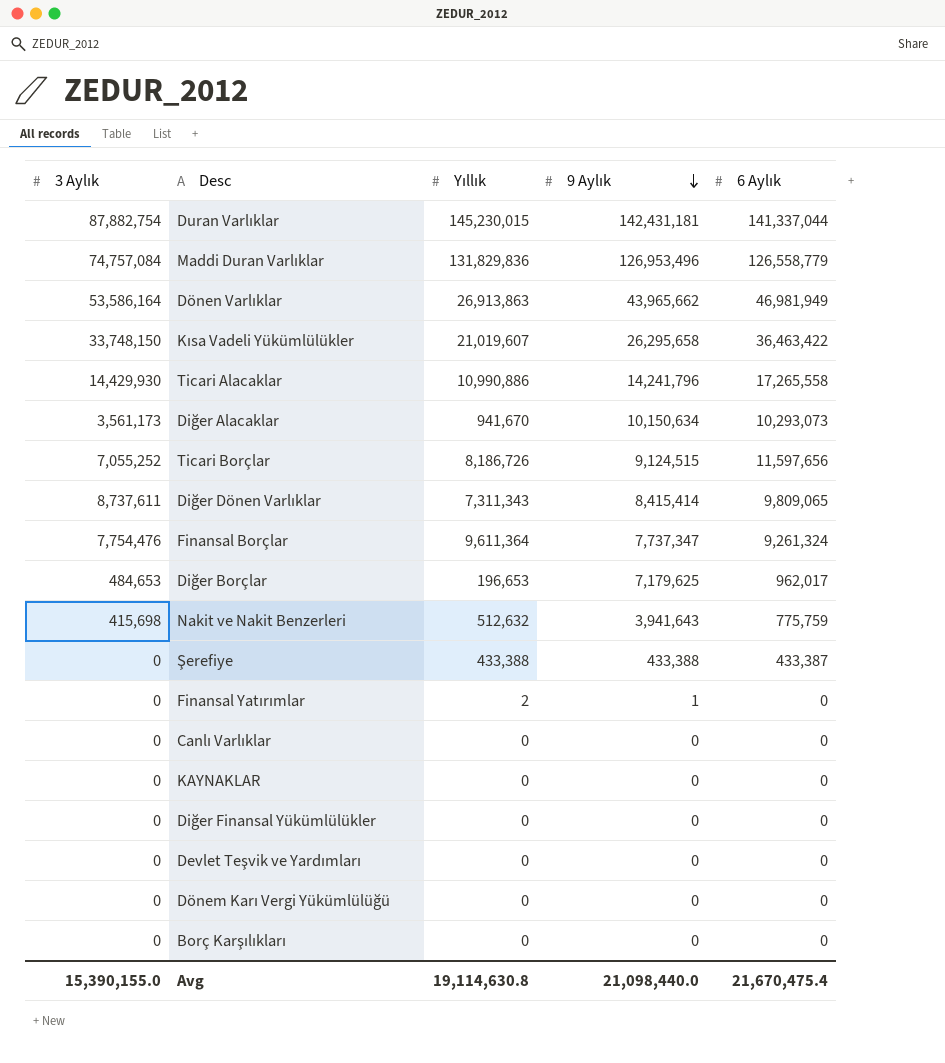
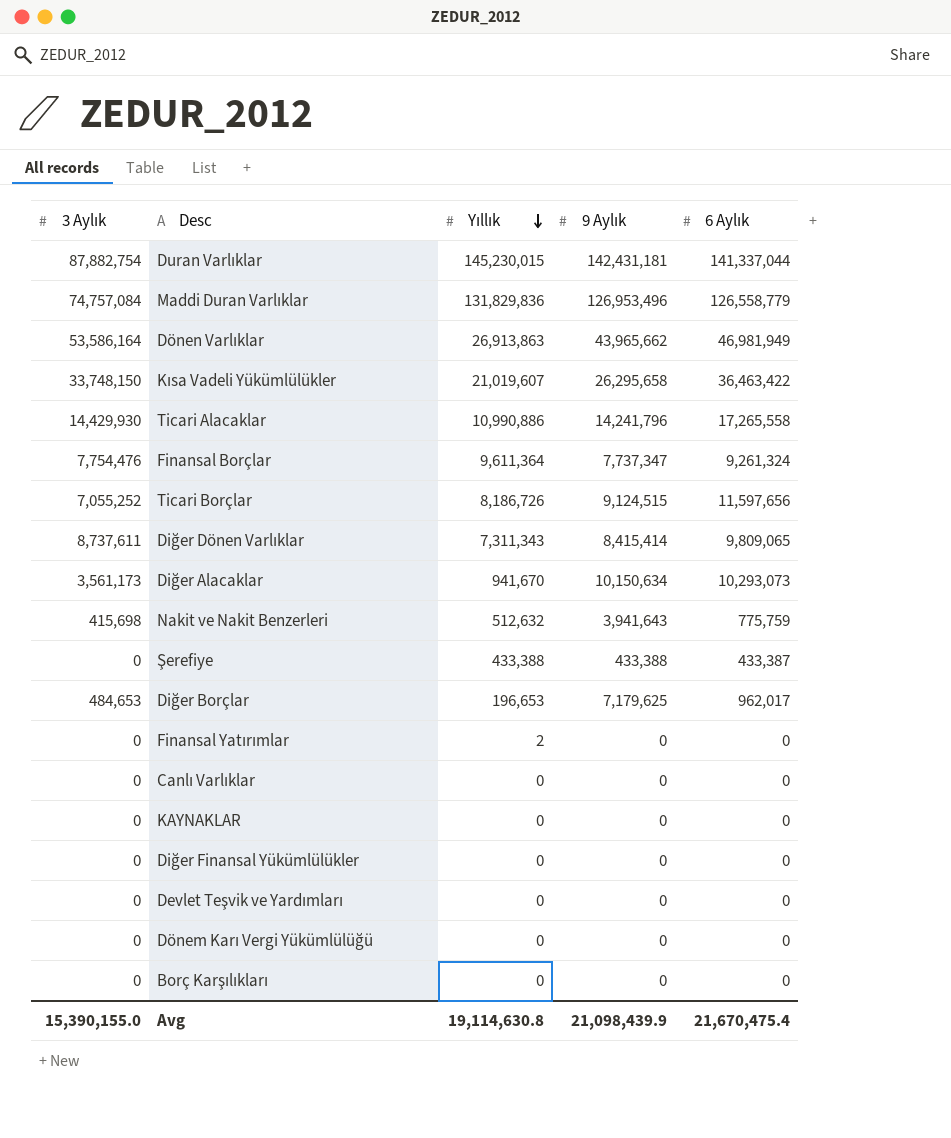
row order: 9 Aylık descending -> Yıllık descending
Finansal Yatırımlar | 9 Aylık: 1 -> 0
Avg | 9 Aylık: 21,098,440.0 -> 21,098,439.9

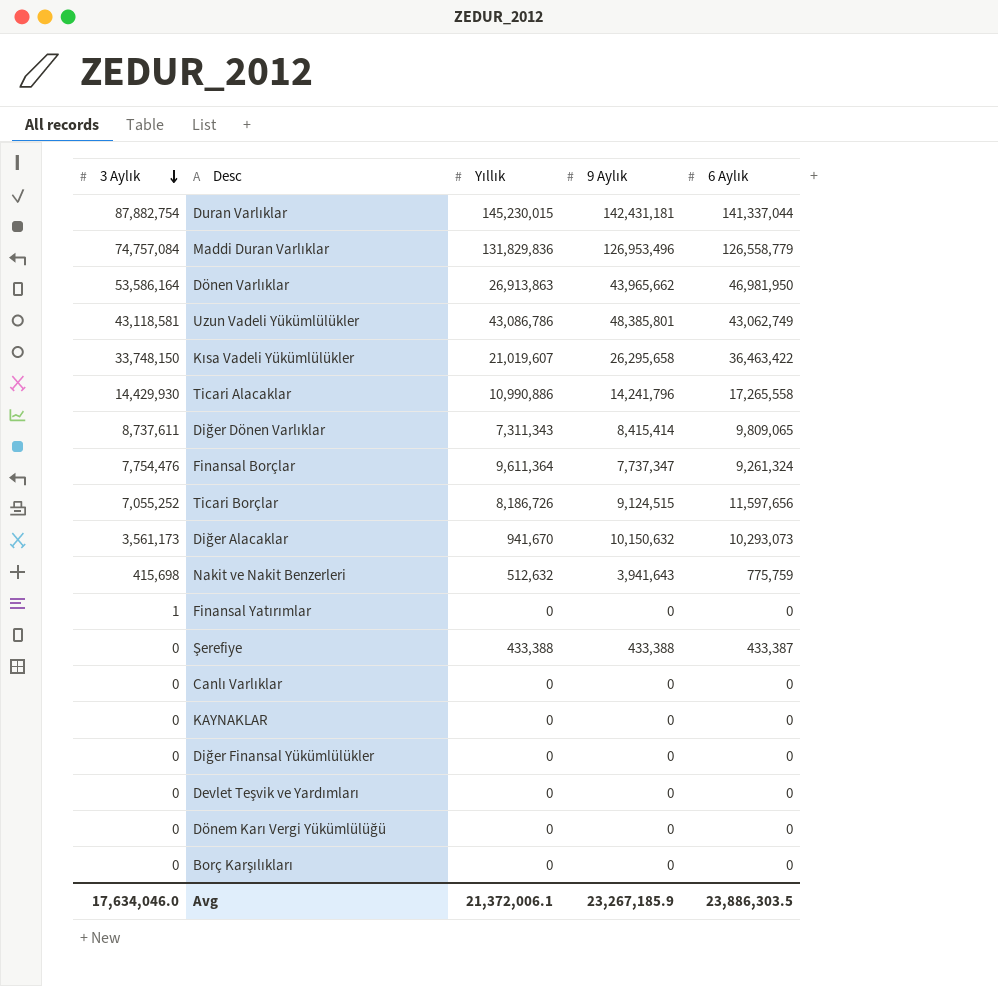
row order: Yıllık descending -> 3 Aylık descending
row Diğer Borçlar: 484,653 | 196,653 | 7,179,625 | 962,017 -> none
Dönen Varlıklar | 6 Aylık: 46,981,949 -> 46,981,950
row Uzun Vadeli Yükümlülükler: none -> 43,118,581 | 43,086,786 | 48,385,801 | 43,062,749
Diğer Alacaklar | 9 Aylık: 10,150,634 -> 10,150,632
Finansal Yatırımlar | 3 Aylık: 0 -> 1
Finansal Yatırımlar | Yıllık: 2 -> 0
Avg | 3 Aylık: 15,390,155.0 -> 17,634,046.0
Avg | Yıllık: 19,114,630.8 -> 21,372,006.1
Avg | 9 Aylık: 21,098,439.9 -> 23,267,185.9
Avg | 6 Aylık: 21,670,475.4 -> 23,886,303.5

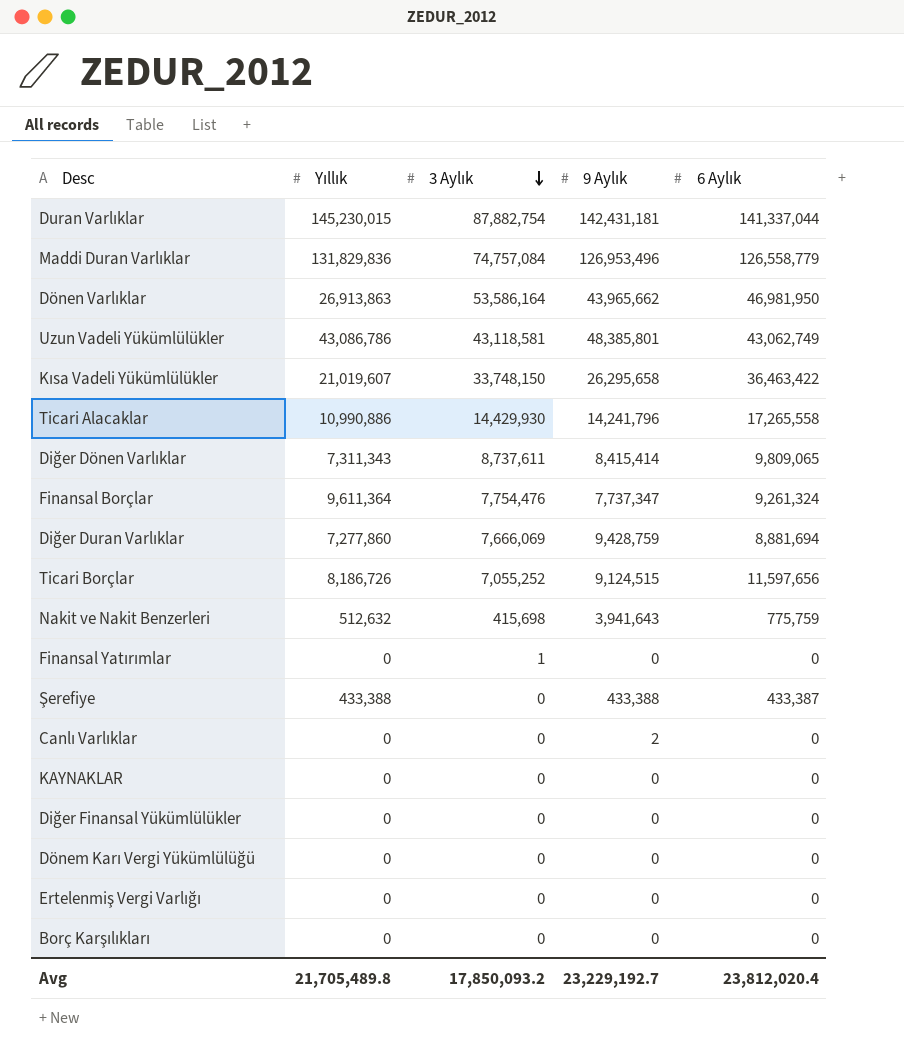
column 3 Aylık | position: 1 -> 3
row Diğer Alacaklar: 3,561,173 | 941,670 | 10,150,632 | 10,293,073 -> none
row Devlet Teşvik ve Yardımları: 0 | 0 | 0 | 0 -> none
row Diğer Duran Varlıklar: none -> 7,277,860 | 7,666,069 | 9,428,759 | 8,881,694
Canlı Varlıklar | 9 Aylık: 0 -> 2
row Ertelenmiş Vergi Varlığı: none -> 0 | 0 | 0 | 0
Avg | Yıllık: 21,372,006.1 -> 21,705,489.8
Avg | 3 Aylık: 17,634,046.0 -> 17,850,093.2
Avg | 9 Aylık: 23,267,185.9 -> 23,229,192.7
Avg | 6 Aylık: 23,886,303.5 -> 23,812,020.4

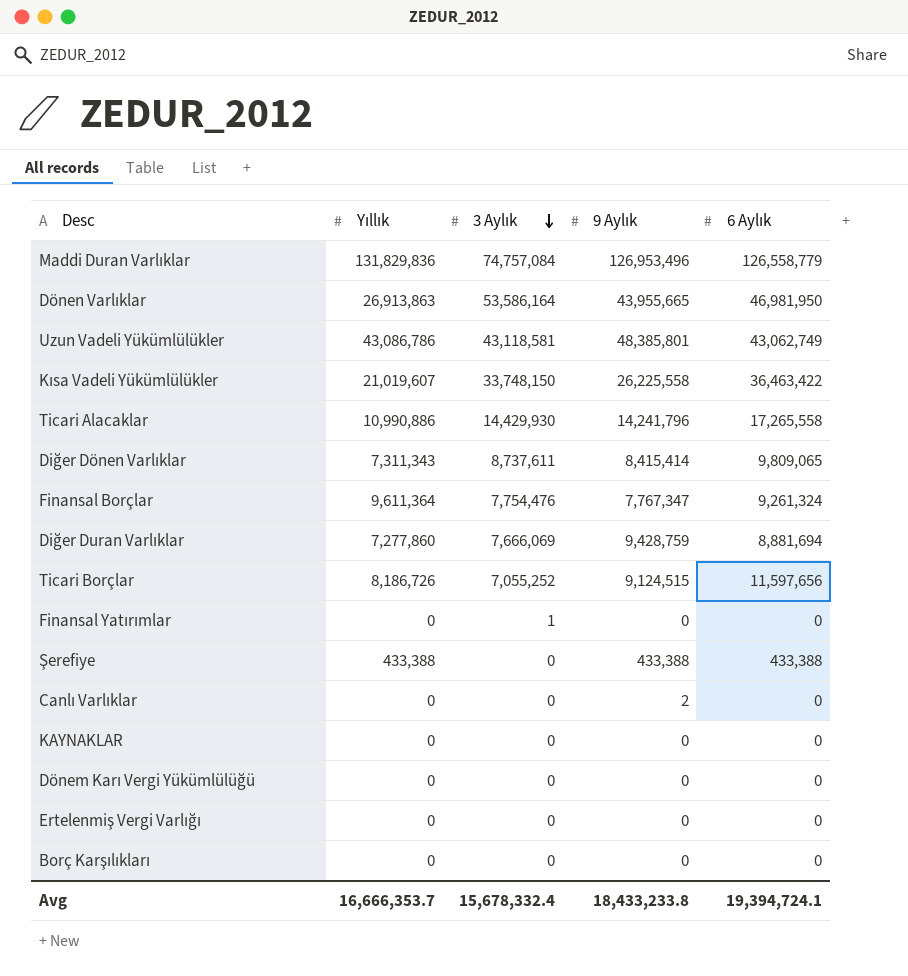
row Duran Varlıklar: 145,230,015 | 87,882,754 | 142,431,181 | 141,337,044 -> none
row Nakit ve Nakit Benzerleri: 512,632 | 415,698 | 3,941,643 | 775,759 -> none
row Diğer Finansal Yükümlülükler: 0 | 0 | 0 | 0 -> none
Dönen Varlıklar | 9 Aylık: 43,965,662 -> 43,955,665
Kısa Vadeli Yükümlülükler | 9 Aylık: 26,295,658 -> 26,225,558
Finansal Borçlar | 9 Aylık: 7,737,347 -> 7,767,347
Şerefiye | 6 Aylık: 433,387 -> 433,388
Avg | Yıllık: 21,705,489.8 -> 16,666,353.7
Avg | 3 Aylık: 17,850,093.2 -> 15,678,332.4
Avg | 9 Aylık: 23,229,192.7 -> 18,433,233.8
Avg | 6 Aylık: 23,812,020.4 -> 19,394,724.1

